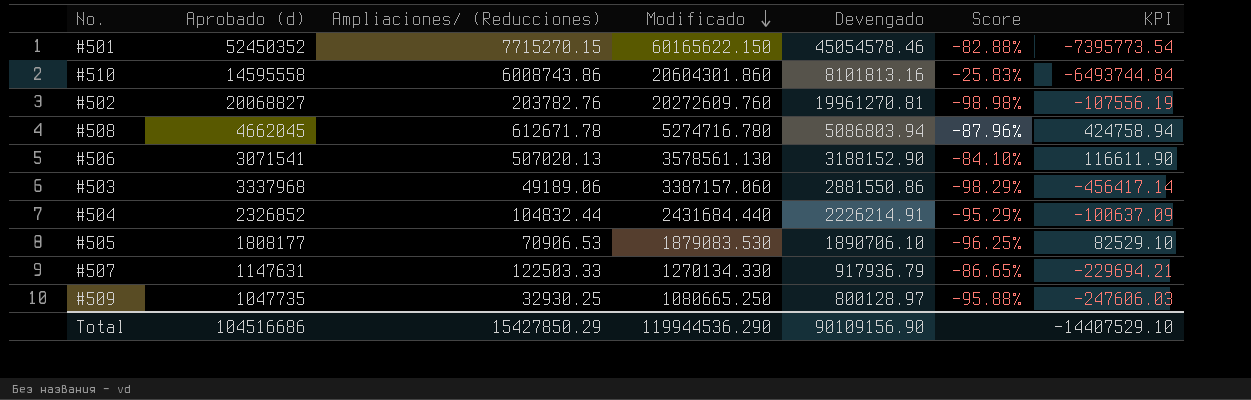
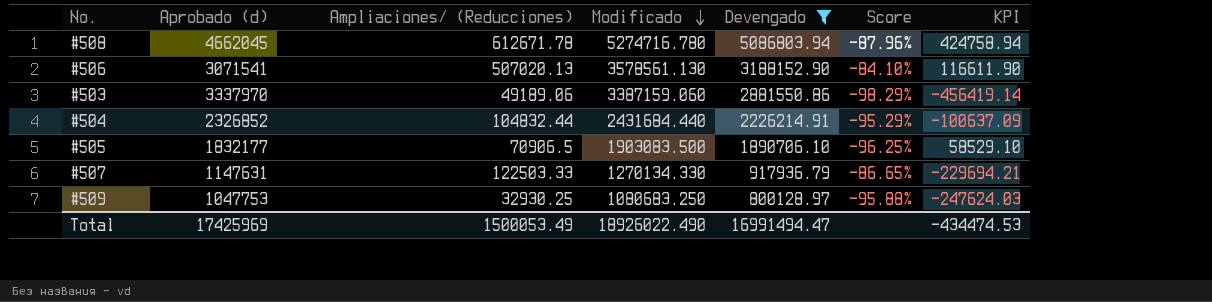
filter: none -> Devengado <= 5086803.94
#503 | Aprobado (d): 3337968 -> 3337970
#503 | Modificado: 3387157.060 -> 3387159.060
#503 | KPI: -456417.14 -> -456419.14
#505 | Aprobado (d): 1808177 -> 1832177
#505 | Ampliaciones/ (Reducciones): 70906.53 -> 70906.5
#505 | Modificado: 1879083.530 -> 1903083.500
#505 | KPI: 82529.10 -> 58529.10
#509 | Aprobado (d): 1047735 -> 1047753
#509 | Modificado: 1080665.250 -> 1080683.250
#509 | KPI: -247606.03 -> -247624.03
Total | Aprobado (d): 104516686 -> 17425969
Total | Ampliaciones/ (Reducciones): 15427850.29 -> 1500053.49
Total | Modificado: 119944536.290 -> 18926022.490
Total | Devengado: 90109156.90 -> 16991494.47
Total | KPI: -14407529.10 -> -434474.53

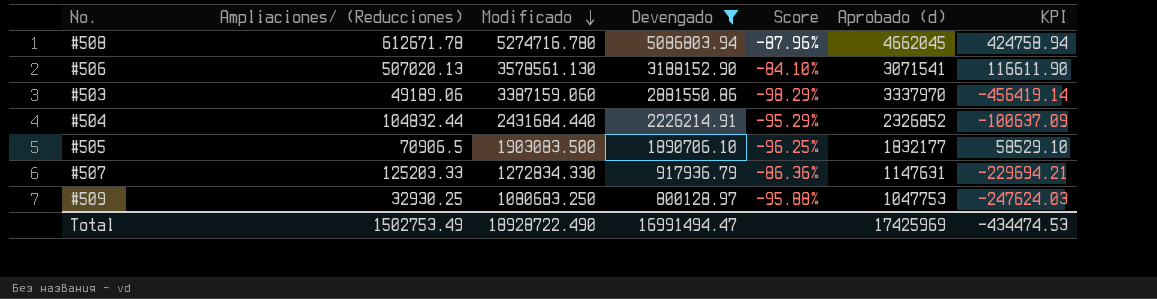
column Aprobado (d) | position: 2 -> 6
#507 | Ampliaciones/ (Reducciones): 122503.33 -> 125203.33
#507 | Modificado: 1270134.330 -> 1272834.330
#507 | Score: -86.65% -> -86.36%
Total | Ampliaciones/ (Reducciones): 1500053.49 -> 1502753.49
Total | Modificado: 18926022.490 -> 18928722.490

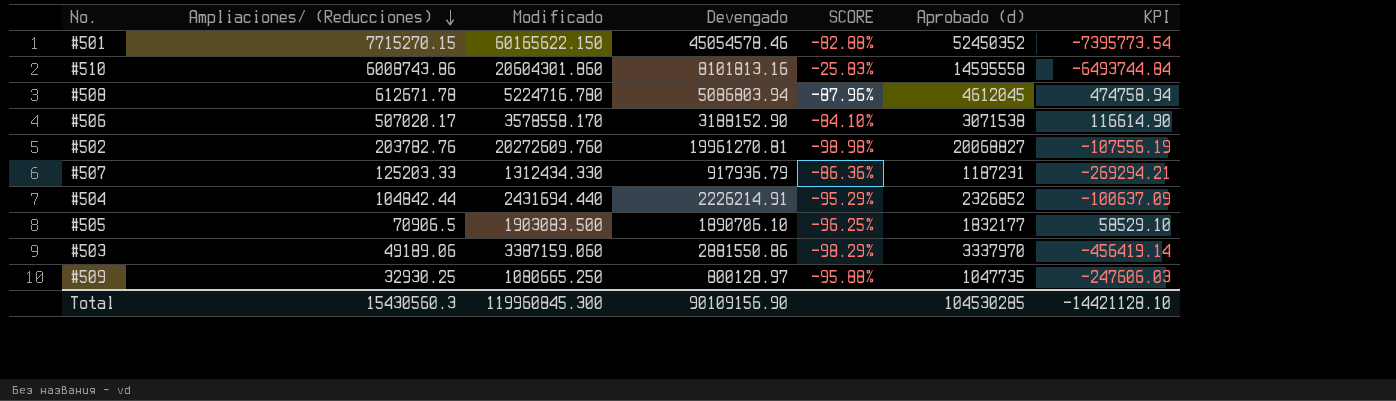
filter: Devengado <= 5086803.94 -> none
row order: Modificado descending -> Ampliaciones/ (Reducciones) descending
column name: Score -> SCORE
#508 | Modificado: 5274716.780 -> 5224716.780
#508 | Aprobado (d): 4662045 -> 4612045
#508 | KPI: 424758.94 -> 474758.94
#506 | Ampliaciones/ (Reducciones): 507020.13 -> 507020.17
#506 | Modificado: 3578561.130 -> 3578558.170
#506 | Aprobado (d): 3071541 -> 3071538
#506 | KPI: 116611.90 -> 116614.90
#507 | Modificado: 1272834.330 -> 1312434.330
#507 | Aprobado (d): 1147631 -> 1187231
#507 | KPI: -229694.21 -> -269294.21
#504 | Ampliaciones/ (Reducciones): 104832.44 -> 104842.44
#504 | Modificado: 2431684.440 -> 2431694.440
#509 | Modificado: 1080683.250 -> 1080665.250
#509 | Aprobado (d): 1047753 -> 1047735
#509 | KPI: -247624.03 -> -247606.03
Total | Ampliaciones/ (Reducciones): 1502753.49 -> 15430560.3
Total | Modificado: 18928722.490 -> 119960845.300
Total | Devengado: 16991494.47 -> 90109156.90
Total | Aprobado (d): 17425969 -> 104530285
Total | KPI: -434474.53 -> -14421128.10

